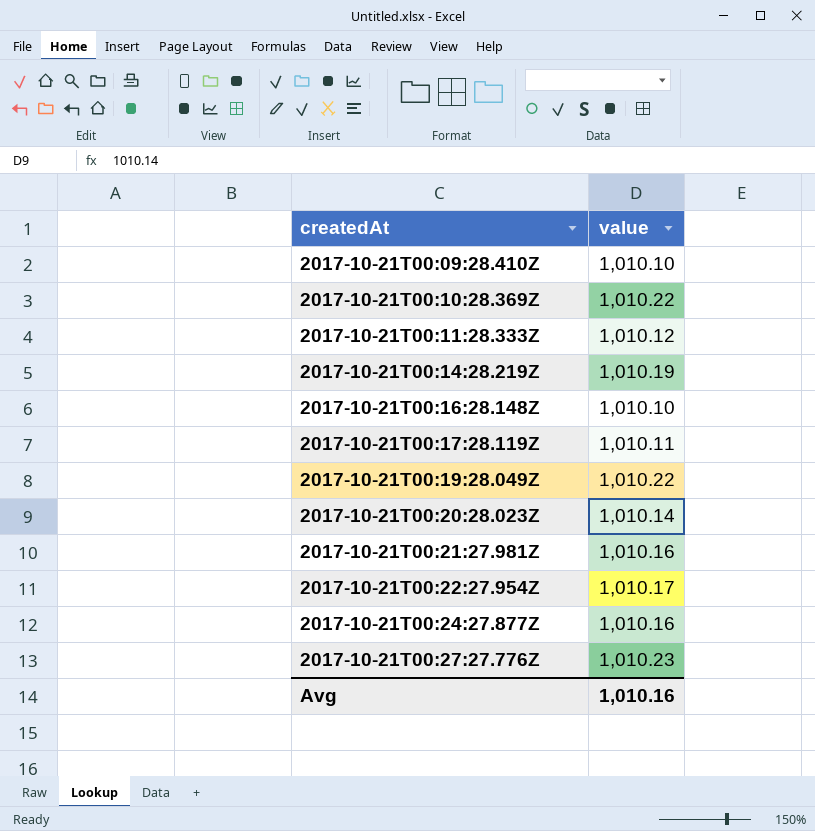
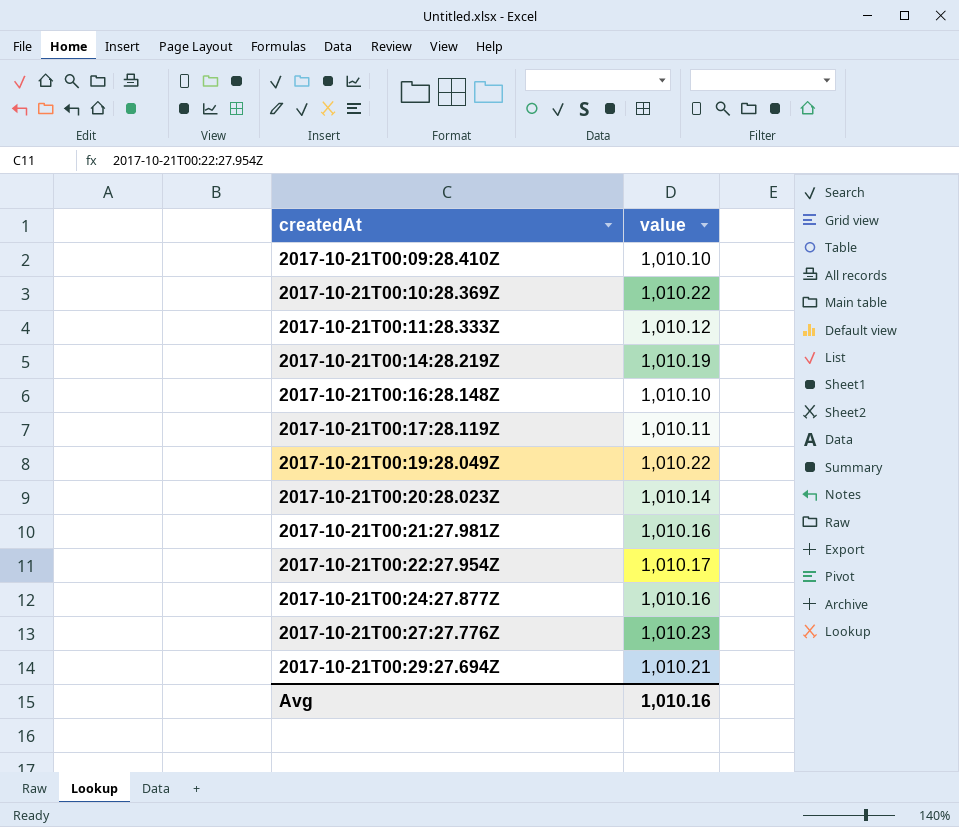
row 2017-10-21T00:29:27.694Z: none -> 1,010.21

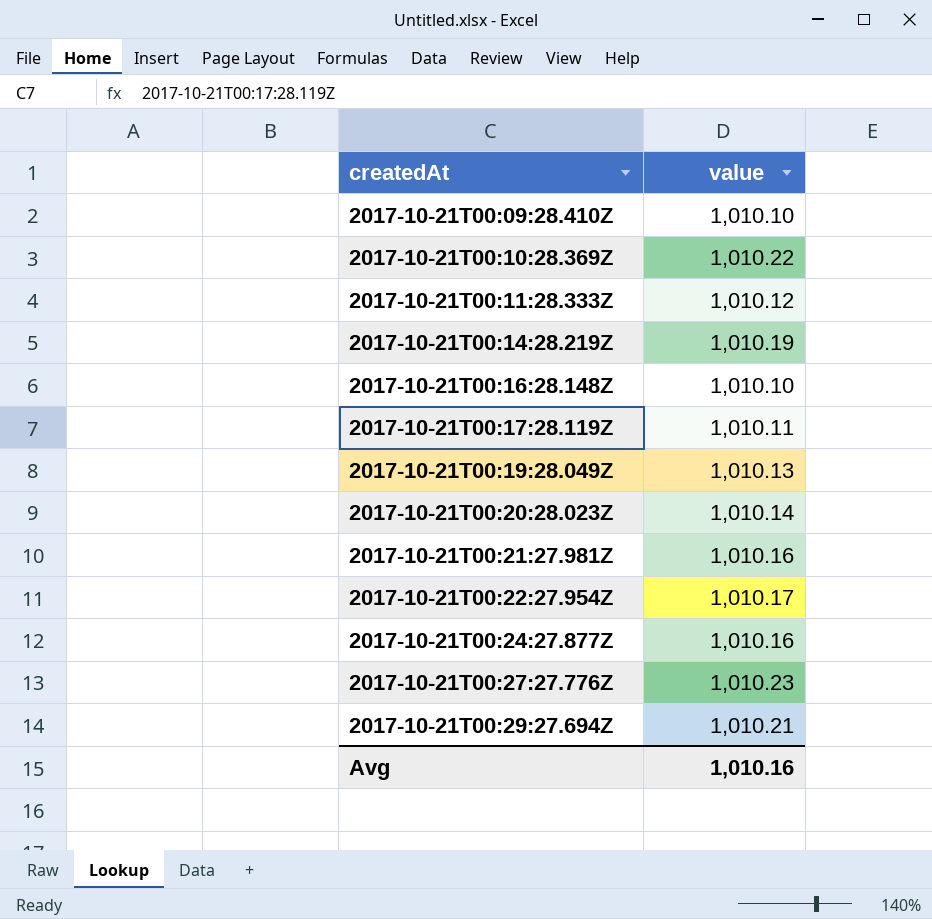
2017-10-21T00:19:28.049Z | value: 1,010.22 -> 1,010.13

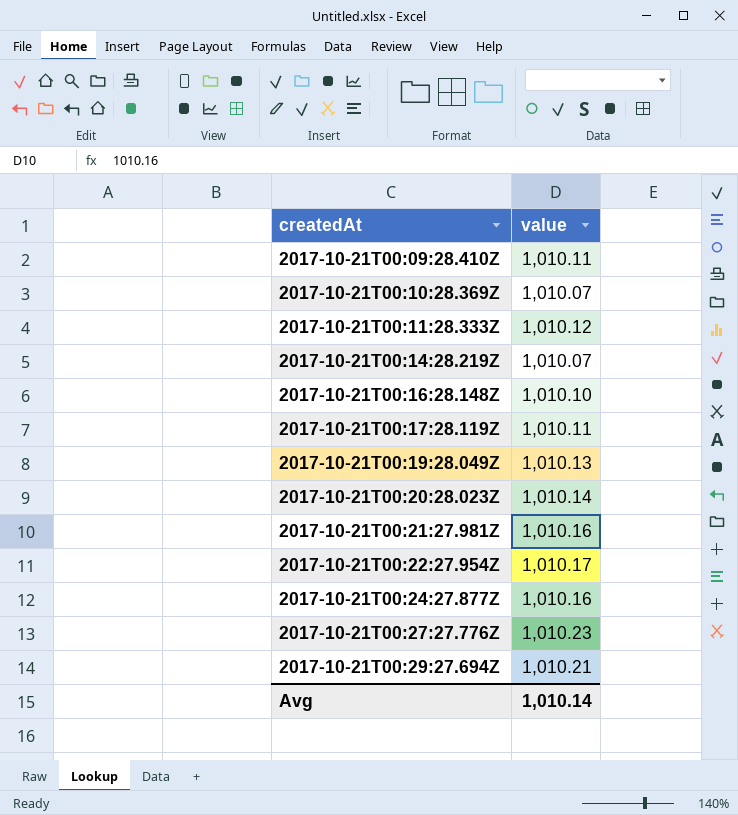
2017-10-21T00:09:28.410Z | value: 1,010.10 -> 1,010.11
2017-10-21T00:10:28.369Z | value: 1,010.22 -> 1,010.07
2017-10-21T00:14:28.219Z | value: 1,010.19 -> 1,010.07
Avg | value: 1,010.16 -> 1,010.14

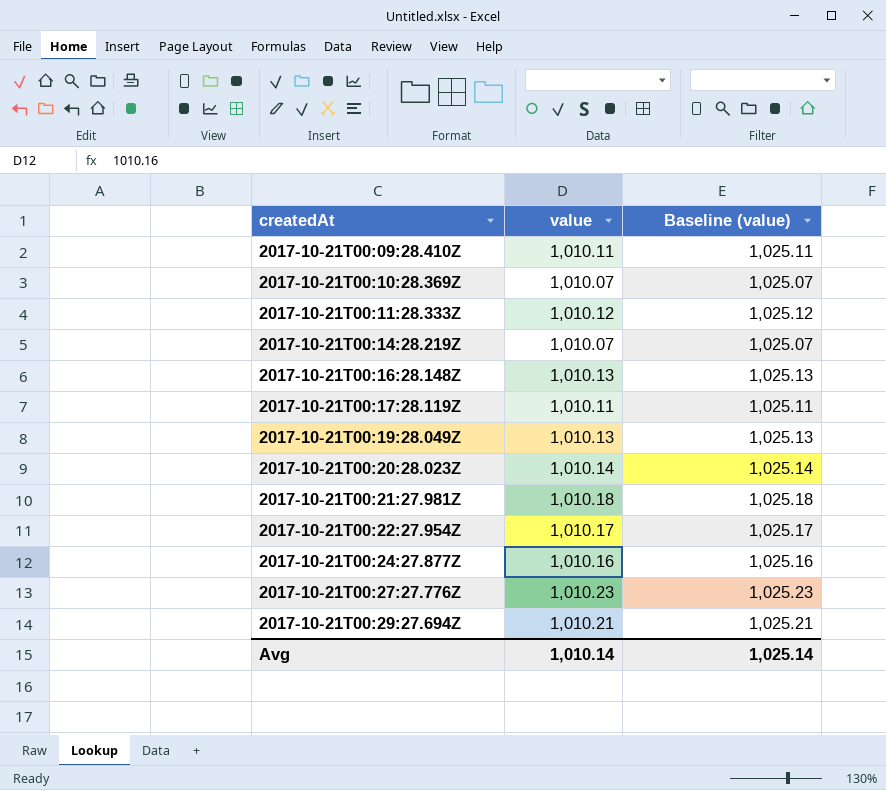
column Baseline (value) | formula: none -> [value] + 15
2017-10-21T00:16:28.148Z | value: 1,010.10 -> 1,010.13
2017-10-21T00:21:27.981Z | value: 1,010.16 -> 1,010.18

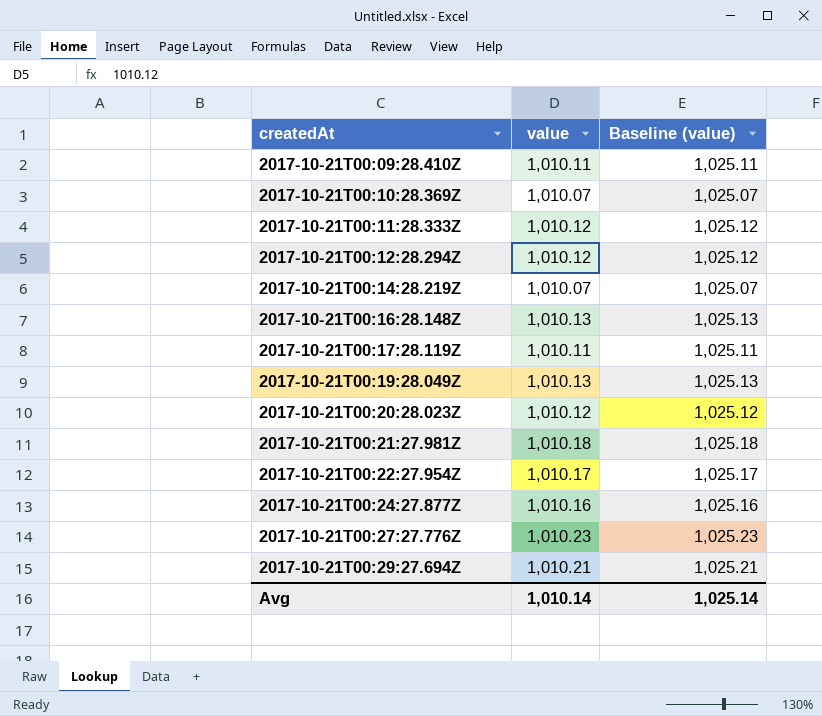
row 2017-10-21T00:12:28.294Z: none -> 1,010.12 | 1,025.12
2017-10-21T00:20:28.023Z | value: 1,010.14 -> 1,010.12
2017-10-21T00:20:28.023Z | Baseline (value): 1,025.14 -> 1,025.12

